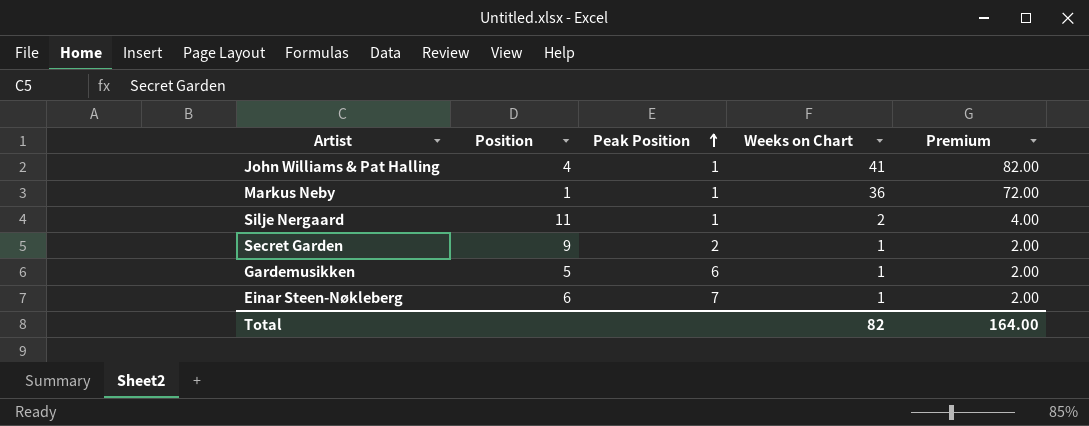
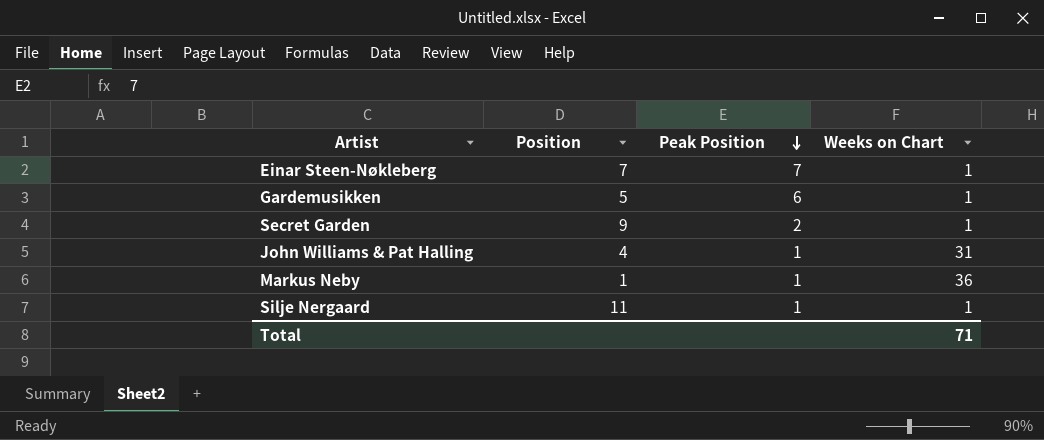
row order: Peak Position ascending -> Peak Position descending
column Premium | formula: [Weeks on Chart] * 2 -> none
Einar Steen-Nøkleberg | Position: 6 -> 7
John Williams & Pat Halling | Weeks on Chart: 41 -> 31
Silje Nergaard | Weeks on Chart: 2 -> 1
Total | Weeks on Chart: 82 -> 71

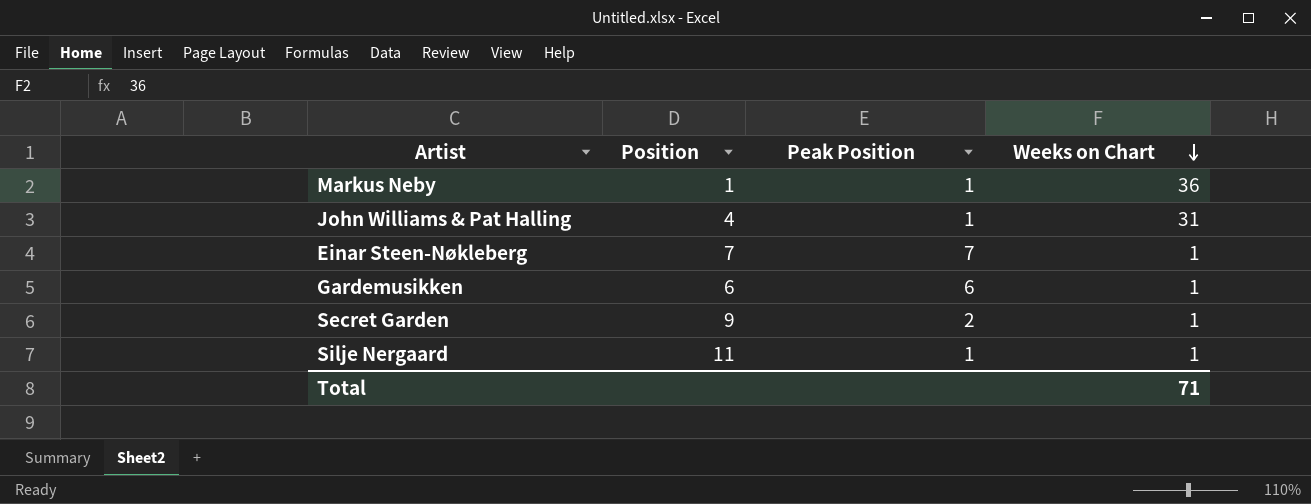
row order: Peak Position descending -> Weeks on Chart descending
Gardemusikken | Position: 5 -> 6

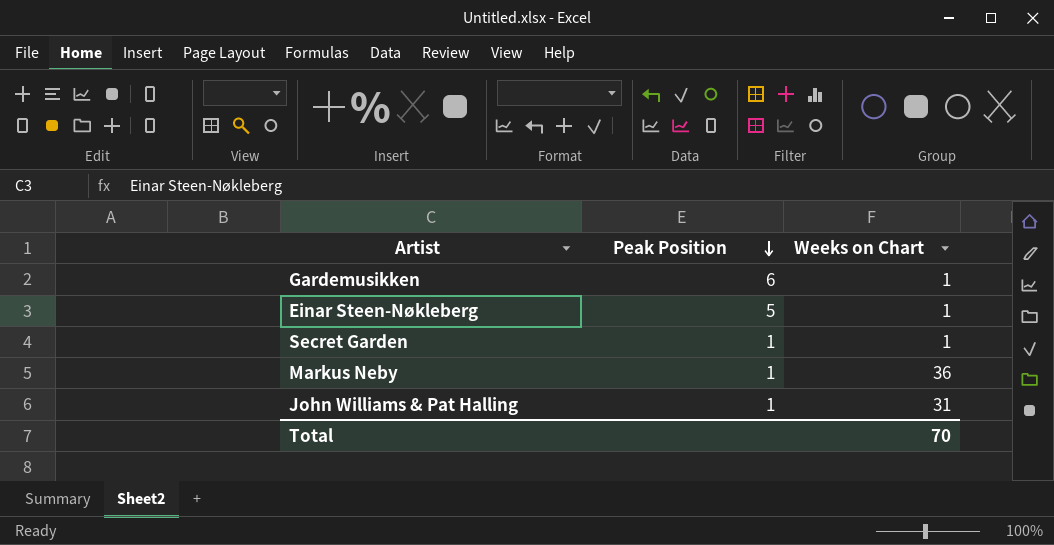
row order: Weeks on Chart descending -> Peak Position descending
column Position | position: 2 -> none
row Silje Nergaard: 11 | 1 | 1 -> none
Einar Steen-Nøkleberg | Peak Position: 7 -> 5
Secret Garden | Peak Position: 2 -> 1
Total | Weeks on Chart: 71 -> 70

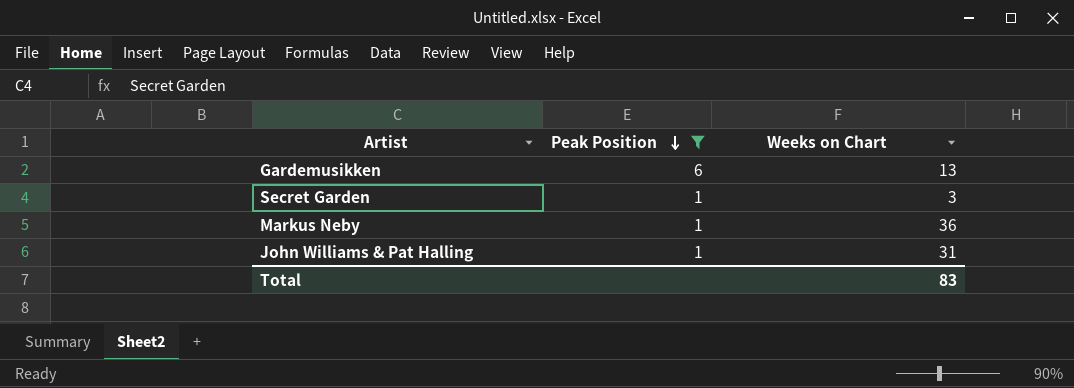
filter: none -> Peak Position != 5
Gardemusikken | Weeks on Chart: 1 -> 13
Secret Garden | Weeks on Chart: 1 -> 3
Total | Weeks on Chart: 70 -> 83

